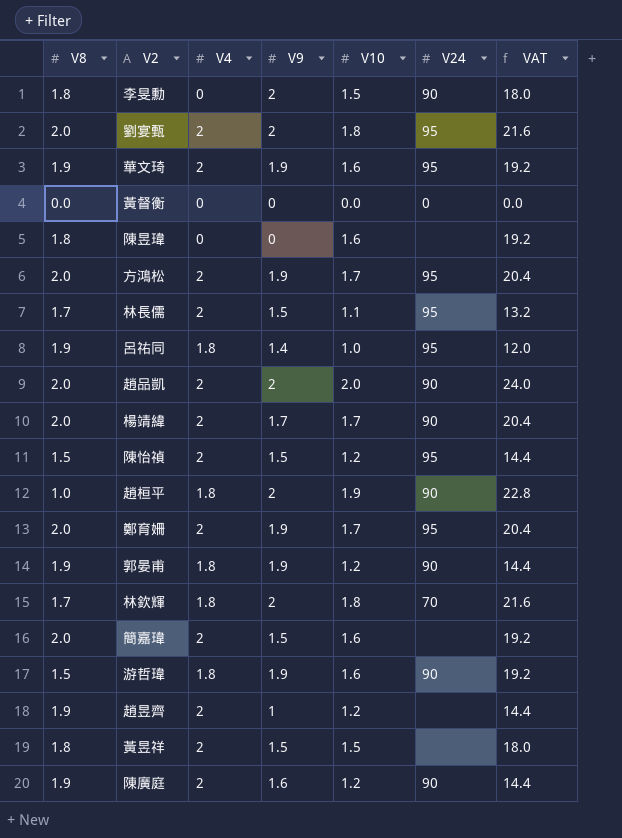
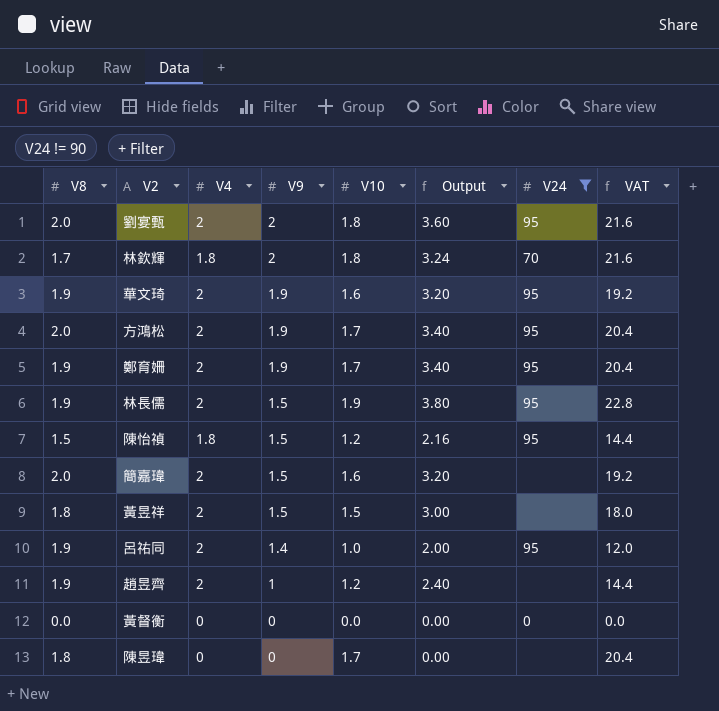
filter: none -> V24 != 90
row order: none -> V9 descending
column Output | formula: none -> [V4] * [V10]
鄭育姍 | V8: 2.0 -> 1.9
林長儒 | V8: 1.7 -> 1.9
林長儒 | V10: 1.1 -> 1.9
林長儒 | VAT: 13.2 -> 22.8
陳怡禎 | V4: 2 -> 1.8
呂祐同 | V4: 1.8 -> 2
陳昱瑋 | V10: 1.6 -> 1.7
陳昱瑋 | VAT: 19.2 -> 20.4

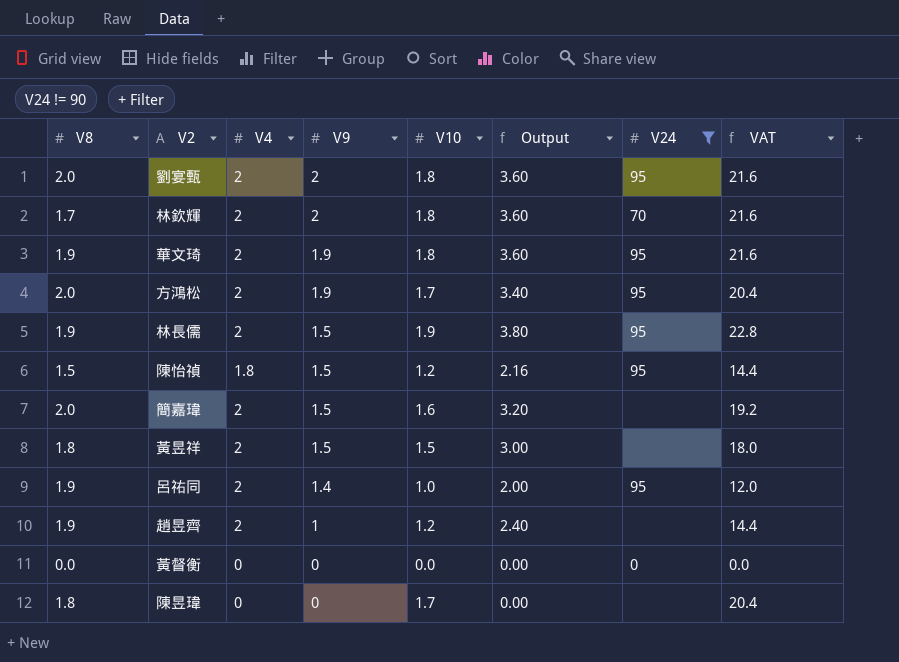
row 鄭育姍: 1.9 | 2 | 1.9 | 1.7 | 3.40 | 95 | 20.4 -> none
林欽輝 | V4: 1.8 -> 2
林欽輝 | Output: 3.24 -> 3.60
華文琦 | V10: 1.6 -> 1.8
華文琦 | Output: 3.20 -> 3.60
華文琦 | VAT: 19.2 -> 21.6

